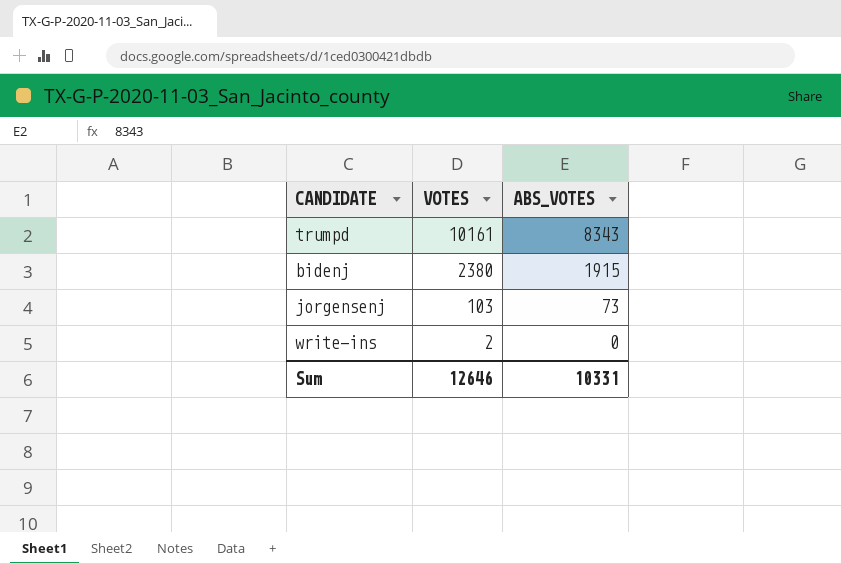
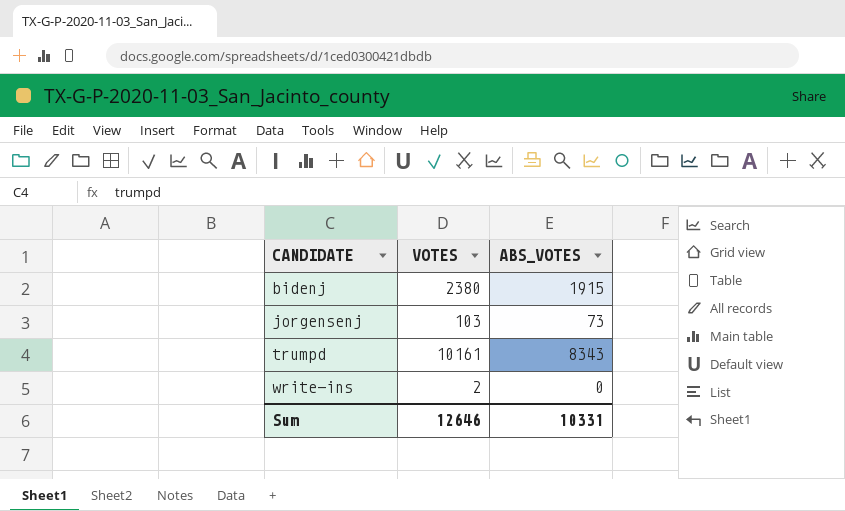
row order: VOTES descending -> CANDIDATE ascending

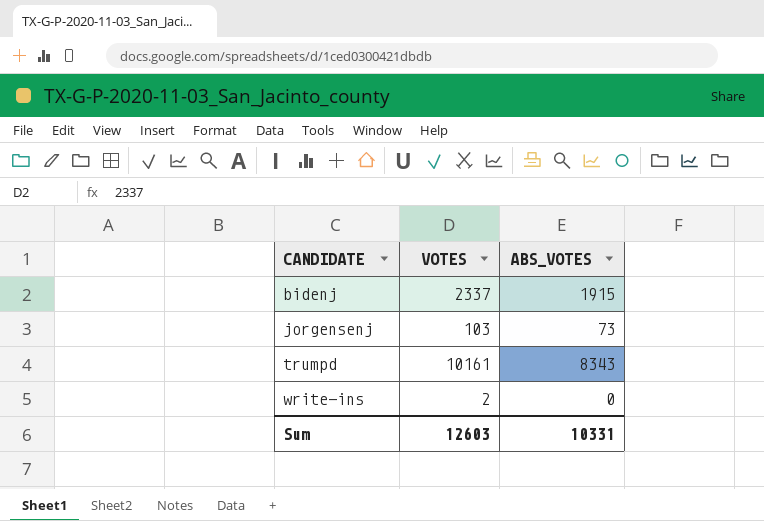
bidenj | VOTES: 2380 -> 2337
Sum | VOTES: 12646 -> 12603

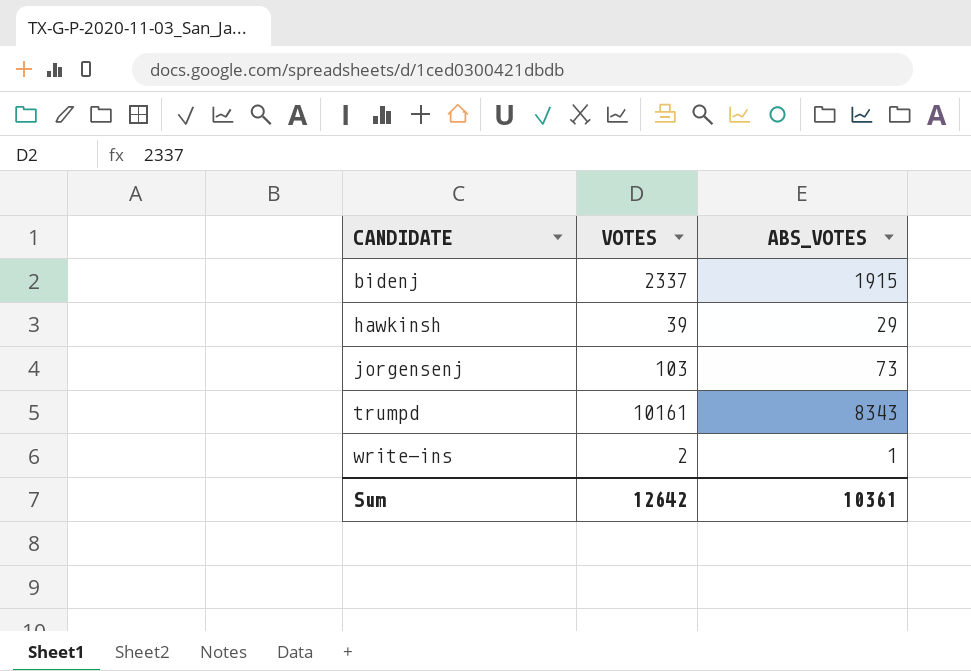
row hawkinsh: none -> 39 | 29
write-ins | ABS_VOTES: 0 -> 1
Sum | VOTES: 12603 -> 12642
Sum | ABS_VOTES: 10331 -> 10361

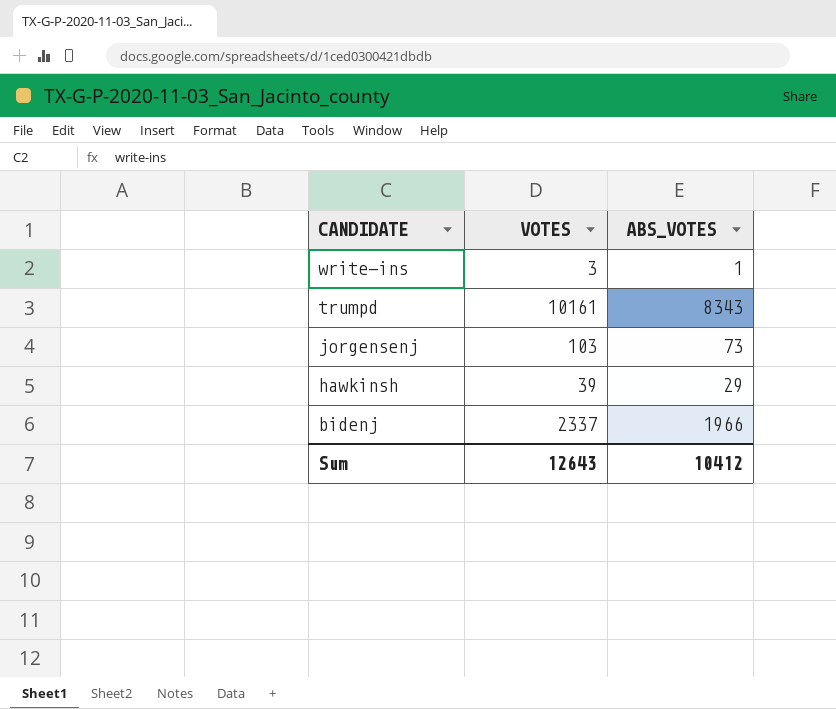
row order: CANDIDATE ascending -> CANDIDATE descending
write-ins | VOTES: 2 -> 3
bidenj | ABS_VOTES: 1915 -> 1966
Sum | VOTES: 12642 -> 12643
Sum | ABS_VOTES: 10361 -> 10412

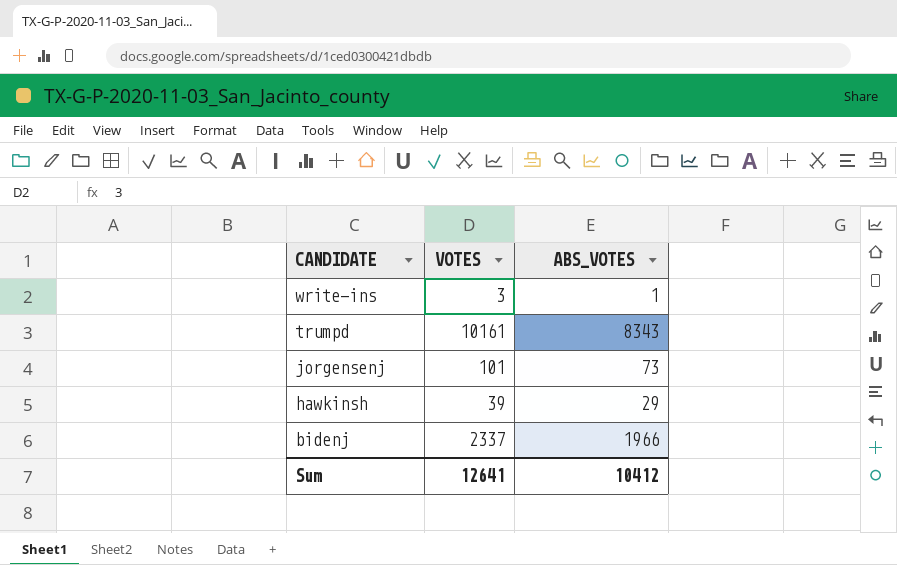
jorgensenj | VOTES: 103 -> 101
Sum | VOTES: 12643 -> 12641

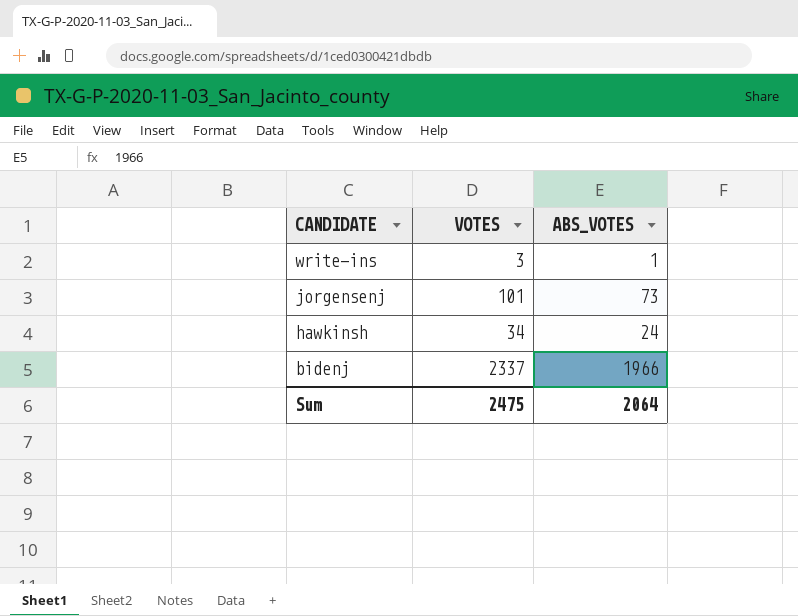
row trumpd: 10161 | 8343 -> none
hawkinsh | VOTES: 39 -> 34
hawkinsh | ABS_VOTES: 29 -> 24
Sum | VOTES: 12641 -> 2475
Sum | ABS_VOTES: 10412 -> 2064

